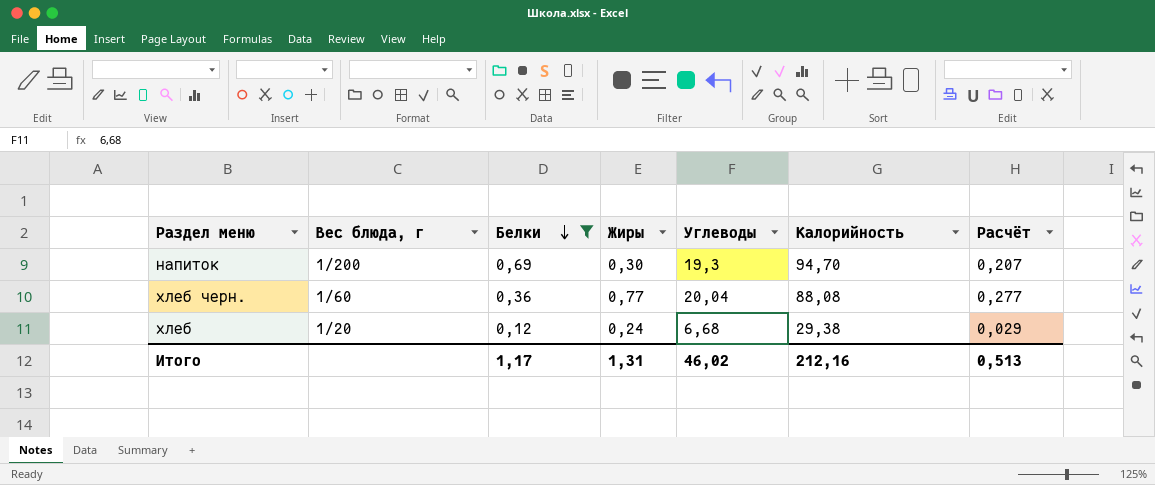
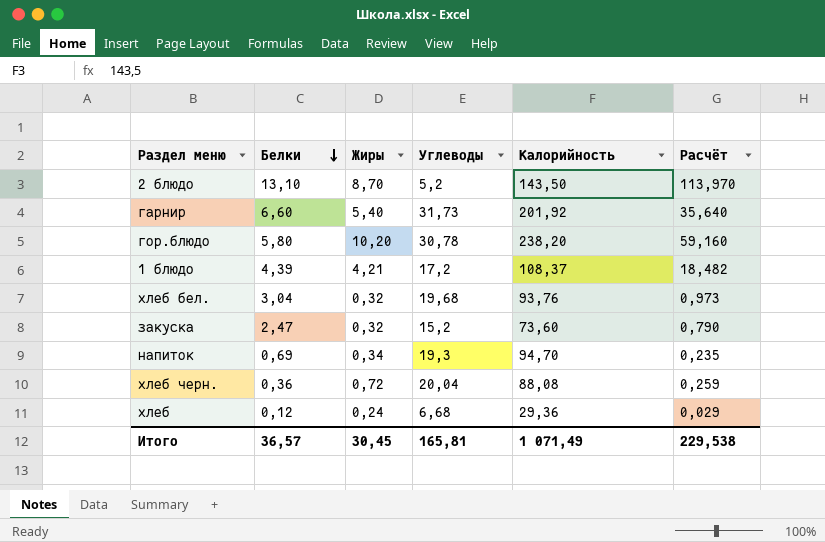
filter: Белки <= 0,69 -> none
column Вес блюда, г | position: 2 -> none
напиток | Жиры: 0,30 -> 0,34
напиток | Расчёт: 0,207 -> 0,235
хлеб черн. | Жиры: 0,77 -> 0,72
хлеб черн. | Расчёт: 0,277 -> 0,259
хлеб | Калорийность: 29,38 -> 29,36
Итого | Белки: 1,17 -> 36,57
Итого | Жиры: 1,31 -> 30,45
Итого | Углеводы: 46,02 -> 165,81
Итого | Калорийность: 212,16 -> 1 071,49
Итого | Расчёт: 0,513 -> 229,538

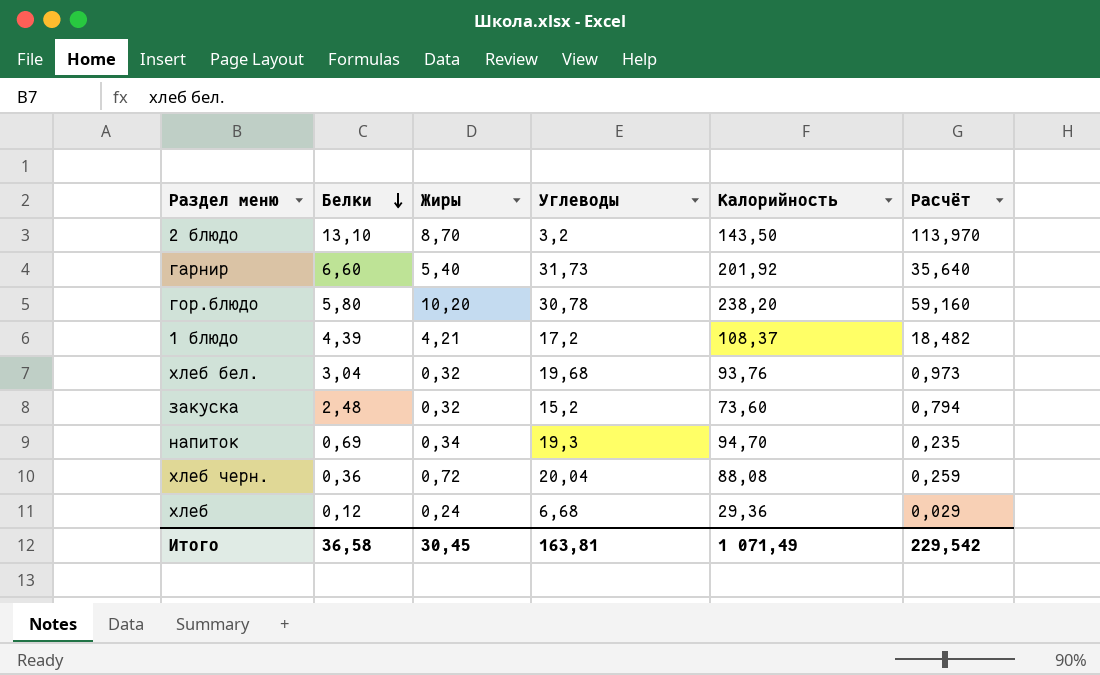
2 блюдо | Углеводы: 5,2 -> 3,2
закуска | Белки: 2,47 -> 2,48
закуска | Расчёт: 0,790 -> 0,794
Итого | Белки: 36,57 -> 36,58
Итого | Углеводы: 165,81 -> 163,81
Итого | Расчёт: 229,538 -> 229,542

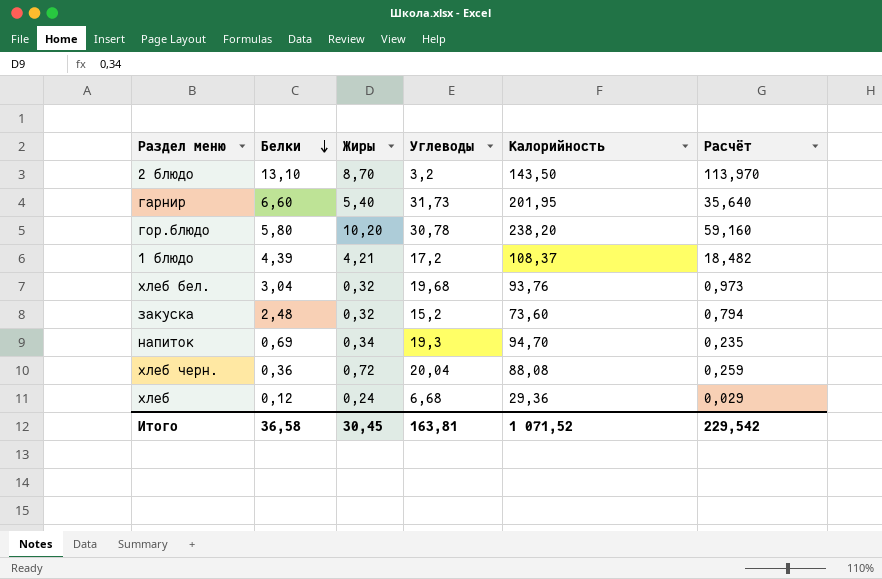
гарнир | Калорийность: 201,92 -> 201,95
Итого | Калорийность: 1 071,49 -> 1 071,52

